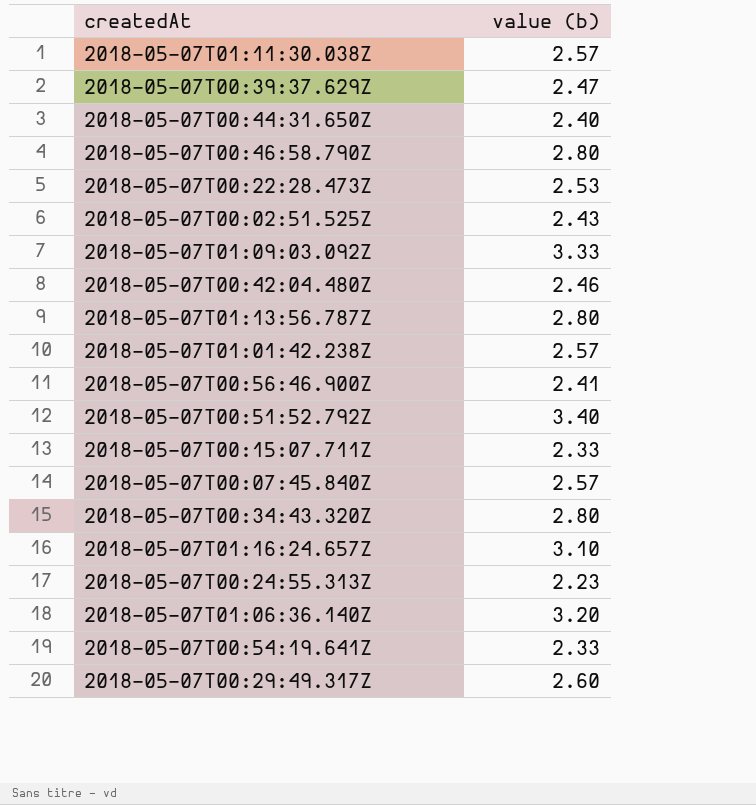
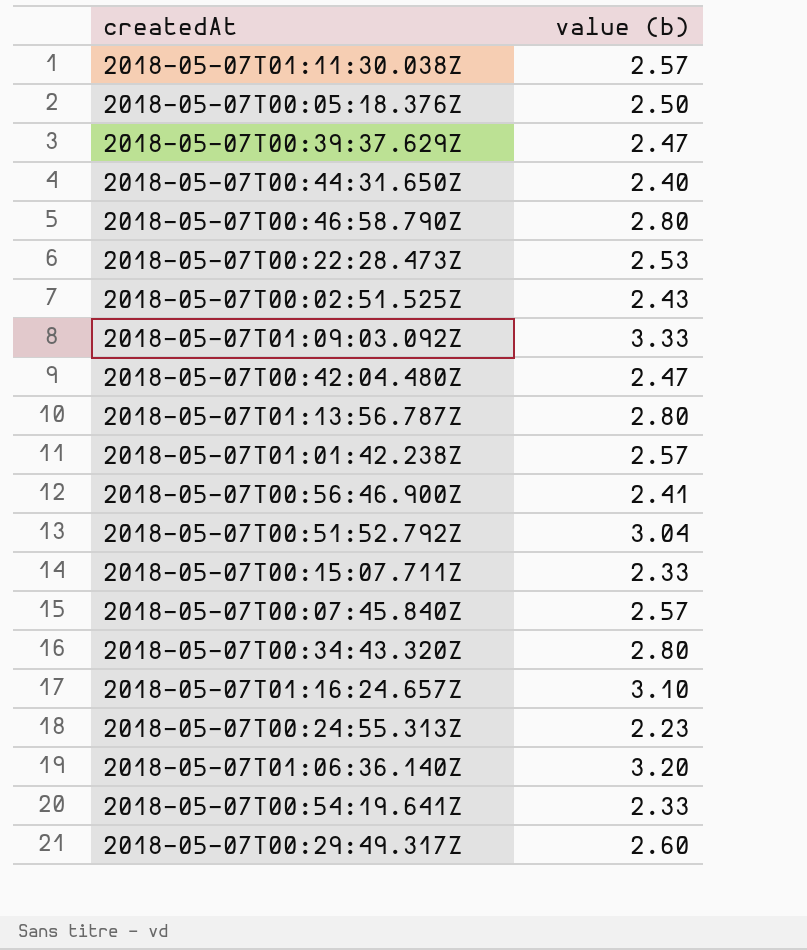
row 2018-05-07T00:05:18.376Z: none -> 2.50
2018-05-07T00:42:04.480Z | value (b): 2.46 -> 2.47
2018-05-07T00:51:52.792Z | value (b): 3.40 -> 3.04

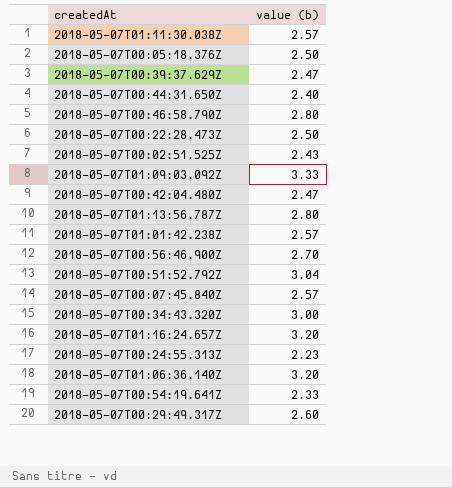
row 2018-05-07T00:15:07.711Z: 2.33 -> none
2018-05-07T00:22:28.473Z | value (b): 2.53 -> 2.50
2018-05-07T00:56:46.900Z | value (b): 2.41 -> 2.70
2018-05-07T00:34:43.320Z | value (b): 2.80 -> 3.00
2018-05-07T01:16:24.657Z | value (b): 3.10 -> 3.20

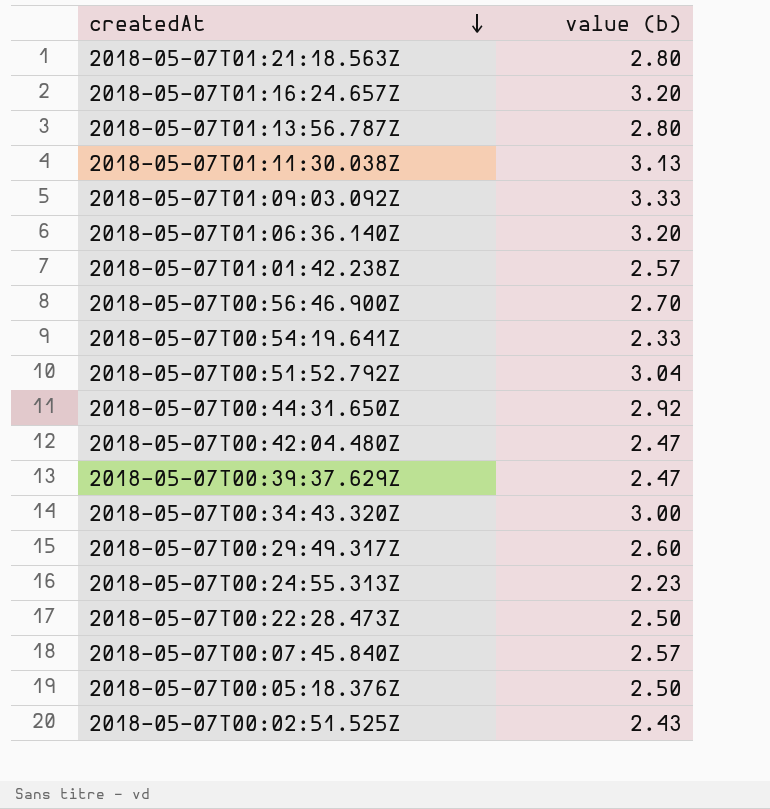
row order: none -> createdAt descending
row 2018-05-07T00:46:58.790Z: 2.80 -> none
row 2018-05-07T01:21:18.563Z: none -> 2.80
2018-05-07T01:11:30.038Z | value (b): 2.57 -> 3.13
2018-05-07T00:44:31.650Z | value (b): 2.40 -> 2.92

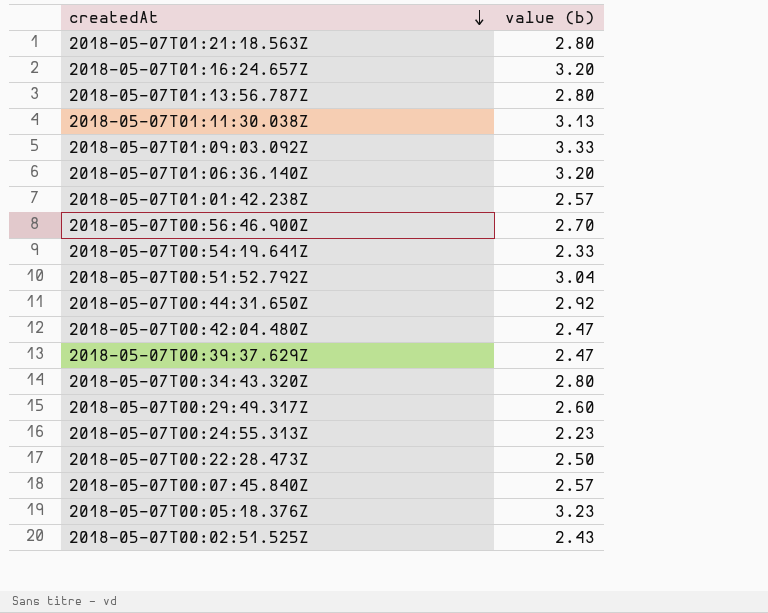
2018-05-07T00:34:43.320Z | value (b): 3.00 -> 2.80
2018-05-07T00:05:18.376Z | value (b): 2.50 -> 3.23

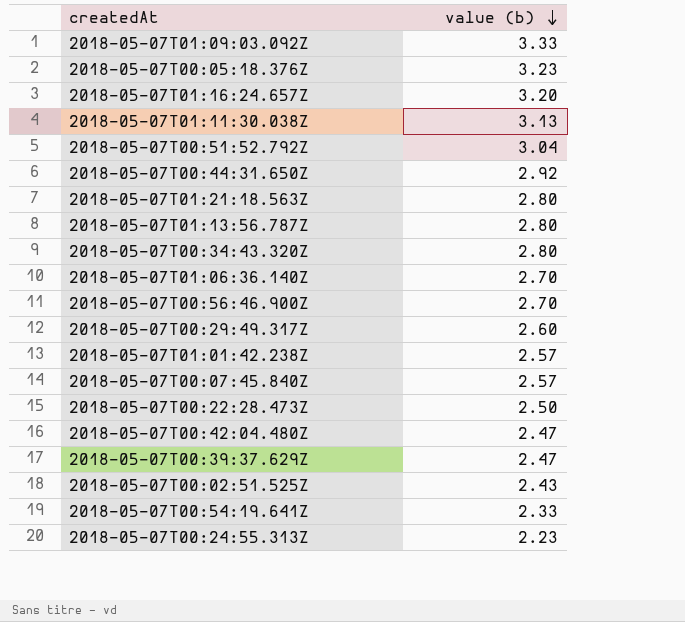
row order: createdAt descending -> value (b) descending
2018-05-07T01:06:36.140Z | value (b): 3.20 -> 2.70

